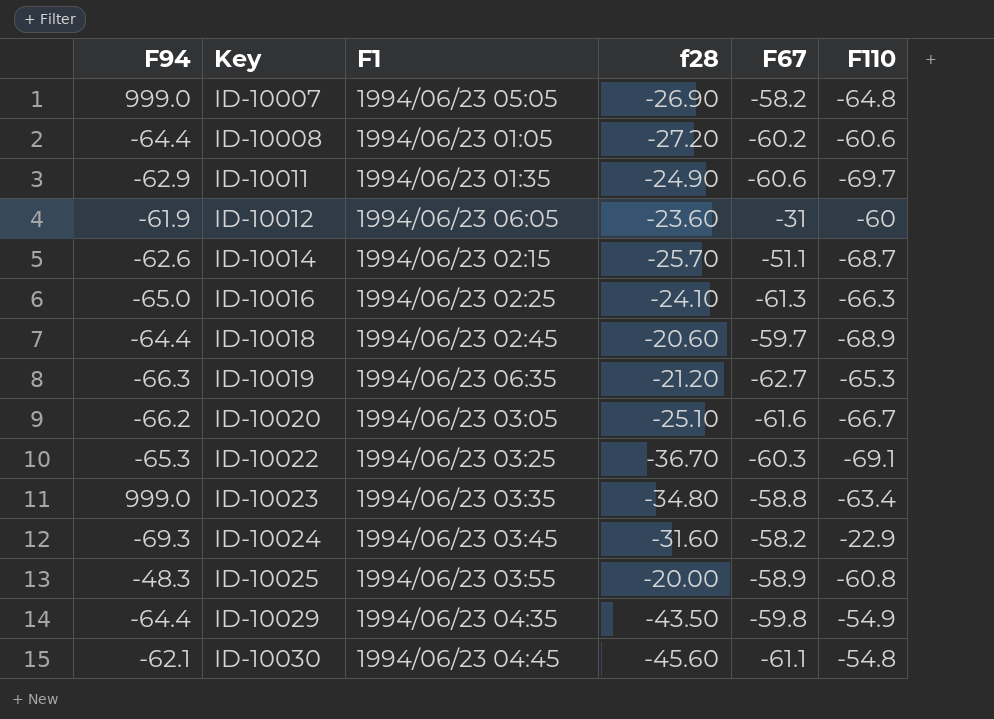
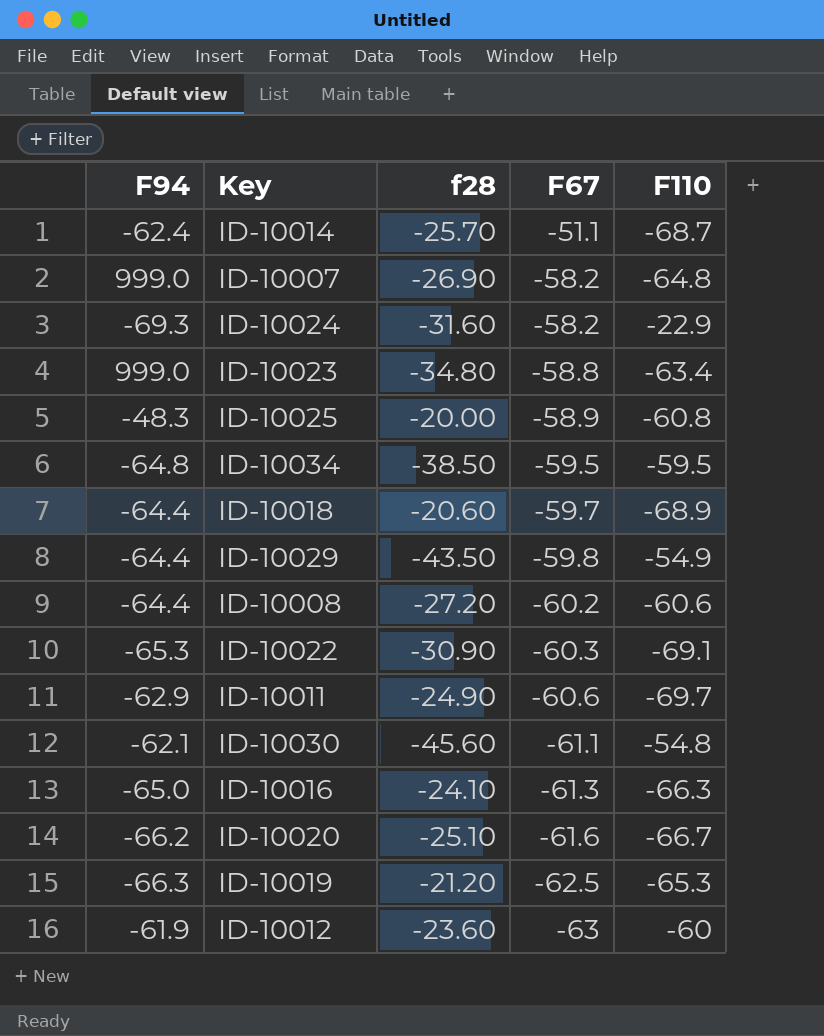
row order: Key ascending -> F67 descending
column F1 | position: 3 -> none
ID-10014 | F94: -62.6 -> -62.4
row ID-10034: none -> -64.8 | -38.50 | -59.5 | -59.5
ID-10022 | f28: -36.70 -> -30.90
ID-10019 | F67: -62.7 -> -62.5
ID-10012 | F67: -31 -> -63

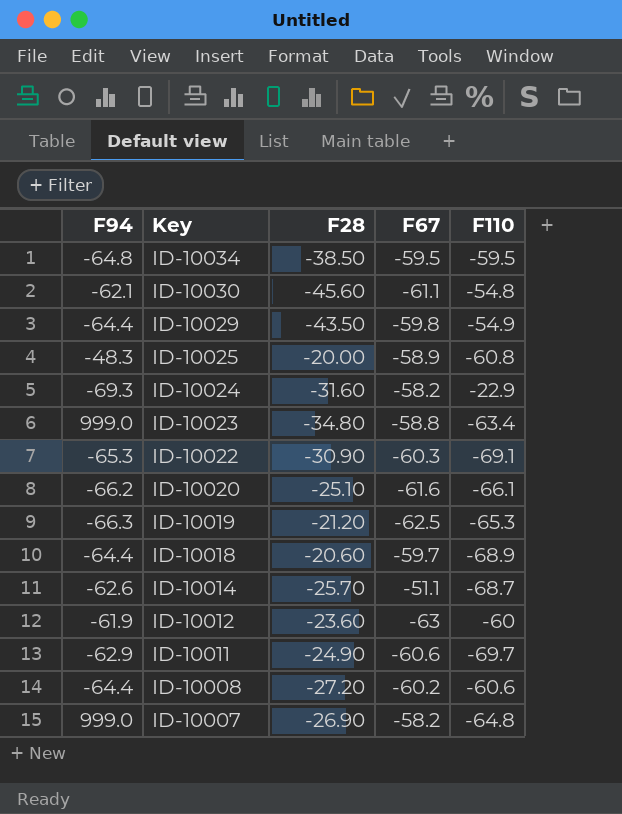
row order: F67 descending -> Key descending
column name: f28 -> F28
row ID-10016: -65.0 | -24.10 | -61.3 | -66.3 -> none
ID-10020 | F110: -66.7 -> -66.1
ID-10014 | F94: -62.4 -> -62.6

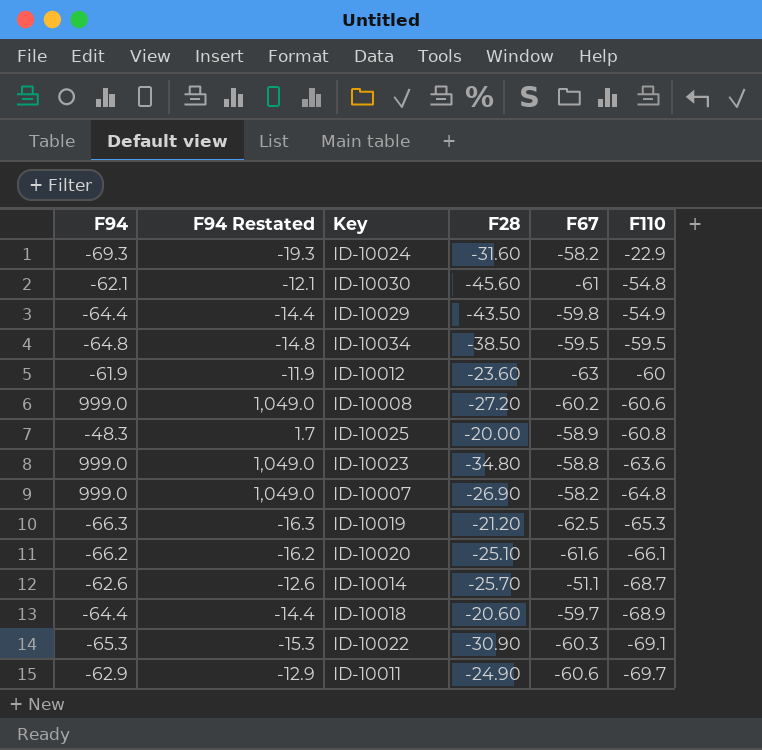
row order: Key descending -> F110 descending
column F94 Restated | formula: none -> [F94] + 50
ID-10030 | F67: -61.1 -> -61
ID-10008 | F94: -64.4 -> 999.0
ID-10023 | F110: -63.4 -> -63.6

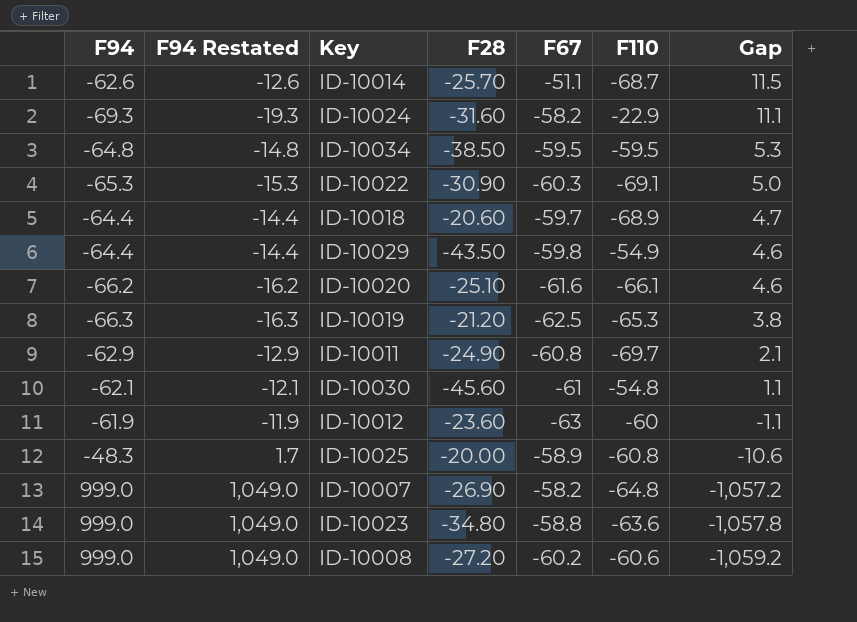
row order: F110 descending -> Gap descending
column Gap | formula: none -> [F67] - [F94]
ID-10011 | F67: -60.6 -> -60.8

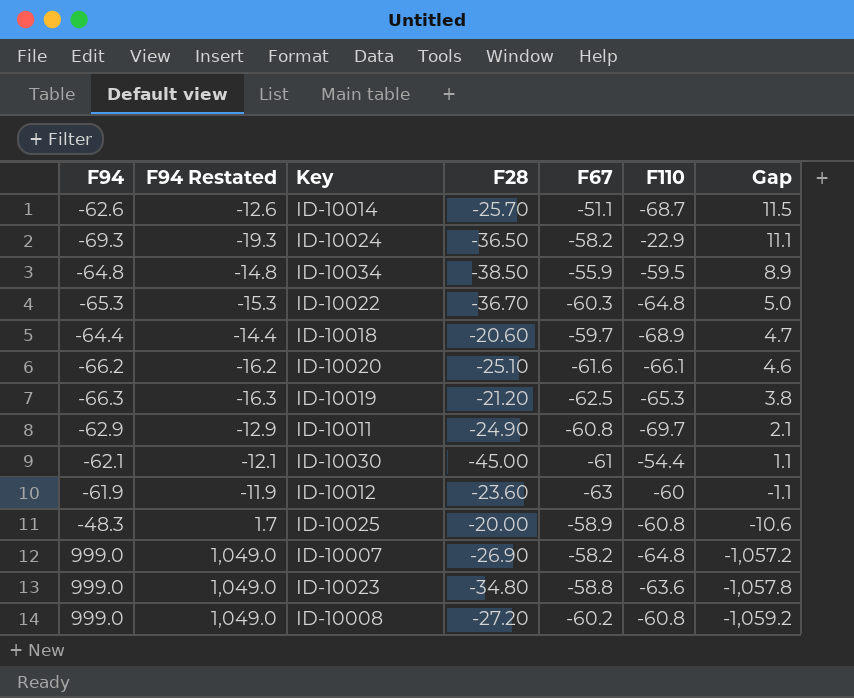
row ID-10029: -64.4 | -14.4 | -43.50 | -59.8 | -54.9 | 4.6 -> none
ID-10024 | F28: -31.60 -> -36.50
ID-10034 | F67: -59.5 -> -55.9
ID-10034 | Gap: 5.3 -> 8.9
ID-10022 | F28: -30.90 -> -36.70
ID-10022 | F110: -69.1 -> -64.8
ID-10030 | F28: -45.60 -> -45.00
ID-10030 | F110: -54.8 -> -54.4
ID-10008 | F110: -60.6 -> -60.8

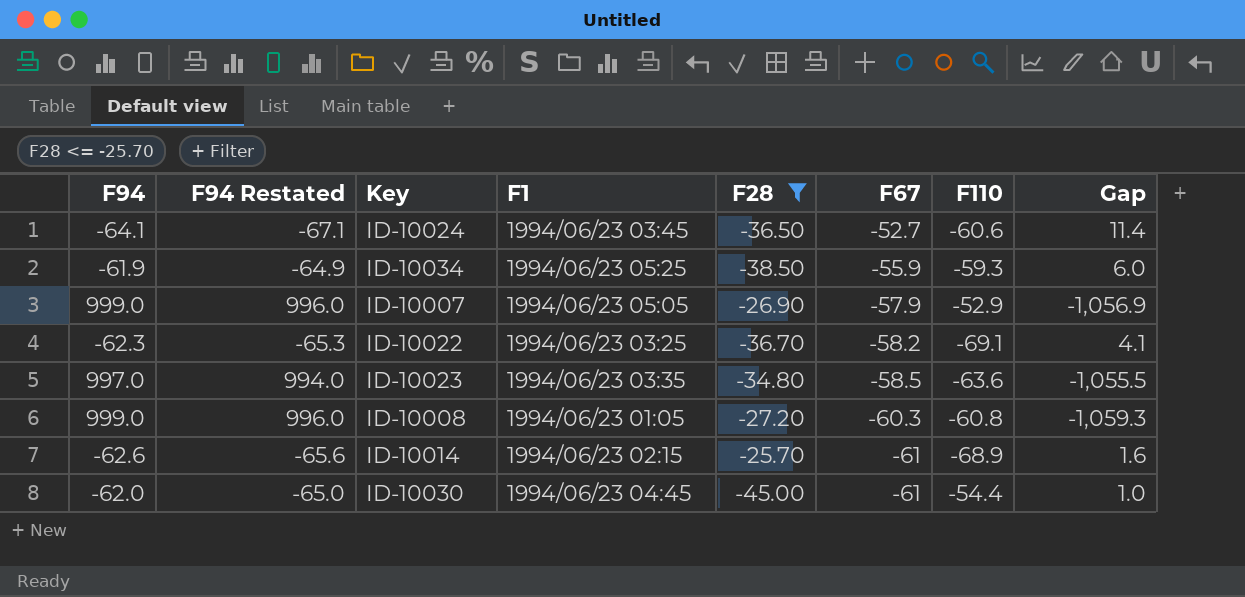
filter: none -> F28 <= -25.70
row order: Gap descending -> F67 descending
column F94 Restated | formula: [F94] + 50 -> [F94] - 3
column F1 | position: none -> 4
ID-10024 | F94: -69.3 -> -64.1
ID-10024 | F67: -58.2 -> -52.7
ID-10024 | F110: -22.9 -> -60.6
ID-10024 | Gap: 11.1 -> 11.4
ID-10034 | F94: -64.8 -> -61.9
ID-10034 | F110: -59.5 -> -59.3
ID-10034 | Gap: 8.9 -> 6.0
ID-10007 | F67: -58.2 -> -57.9
ID-10007 | F110: -64.8 -> -52.9
ID-10007 | Gap: -1,057.2 -> -1,056.9
ID-10022 | F94: -65.3 -> -62.3
ID-10022 | F67: -60.3 -> -58.2
ID-10022 | F110: -64.8 -> -69.1
ID-10022 | Gap: 5.0 -> 4.1
ID-10023 | F94: 999.0 -> 997.0
ID-10023 | F67: -58.8 -> -58.5
ID-10023 | Gap: -1,057.8 -> -1,055.5
ID-10008 | F67: -60.2 -> -60.3
ID-10008 | Gap: -1,059.2 -> -1,059.3
ID-10014 | F67: -51.1 -> -61
ID-10014 | F110: -68.7 -> -68.9
ID-10014 | Gap: 11.5 -> 1.6
ID-10030 | F94: -62.1 -> -62.0
ID-10030 | Gap: 1.1 -> 1.0

